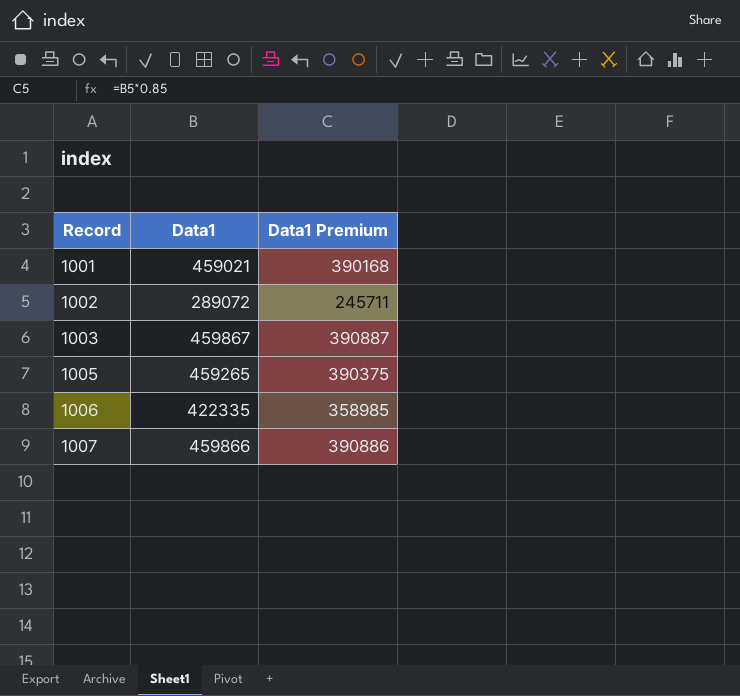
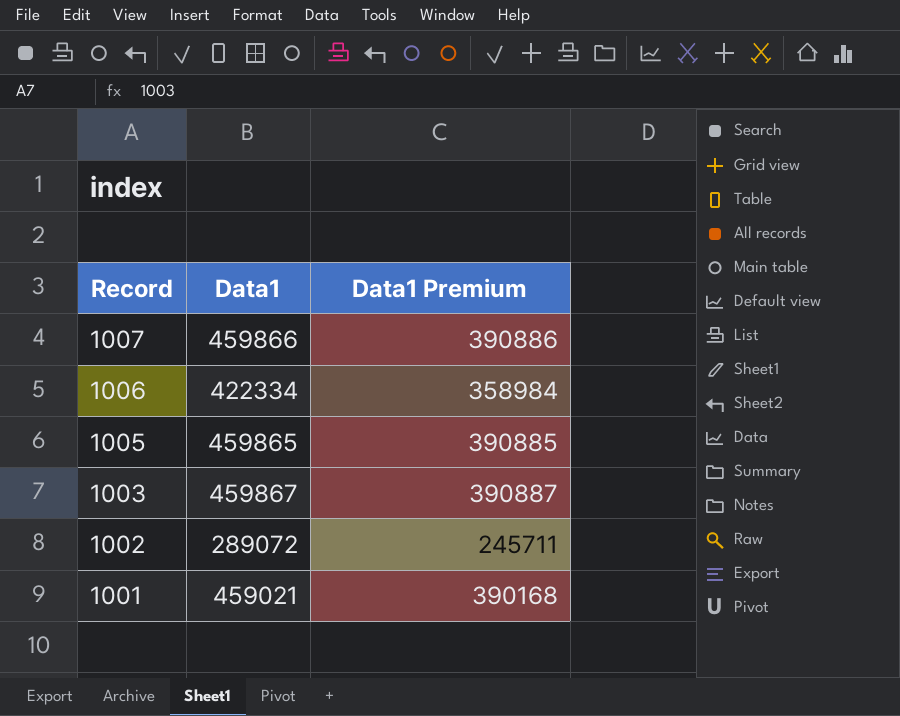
row order: Record ascending -> Record descending
1006 | Data1: 422335 -> 422334
1006 | Data1 Premium: 358985 -> 358984
1005 | Data1: 459265 -> 459865
1005 | Data1 Premium: 390375 -> 390885

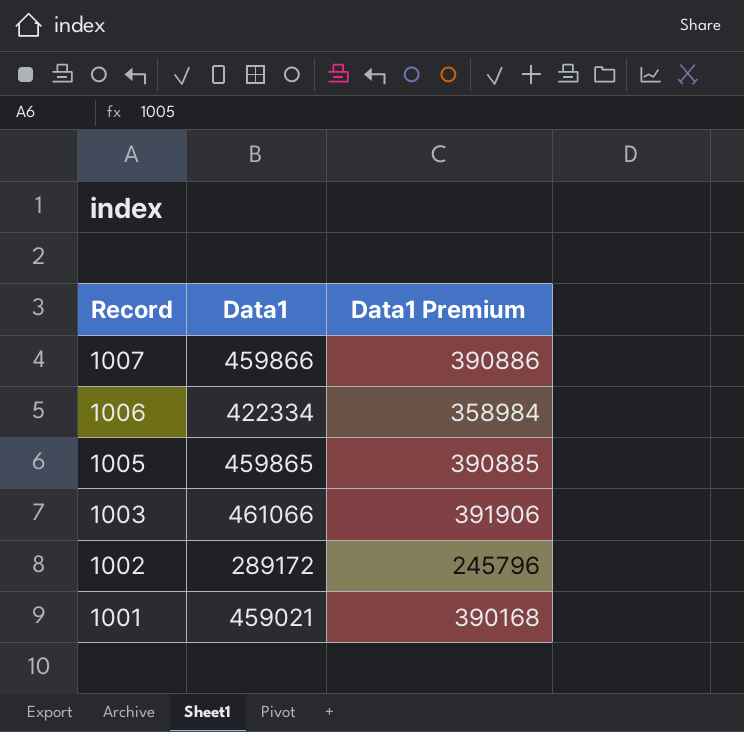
1003 | Data1: 459867 -> 461066
1003 | Data1 Premium: 390887 -> 391906
1002 | Data1: 289072 -> 289172
1002 | Data1 Premium: 245711 -> 245796

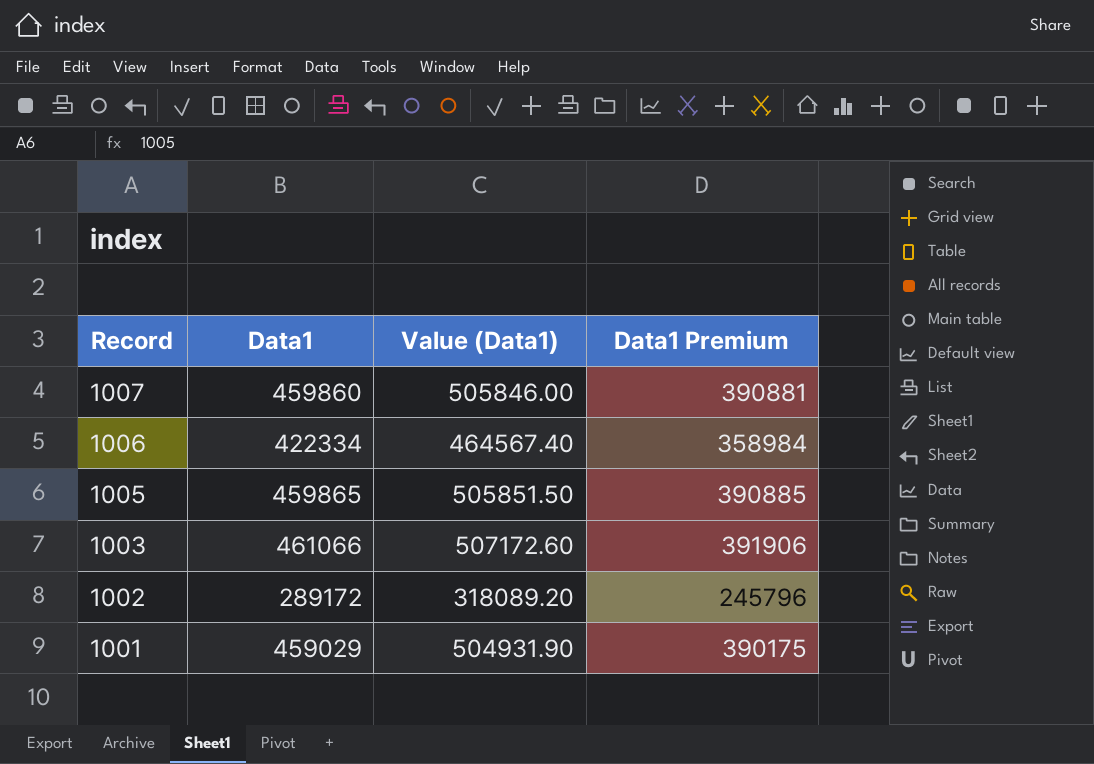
column Value (Data1) | formula: none -> [Data1] * 1.1
1007 | Data1: 459866 -> 459860
1007 | Data1 Premium: 390886 -> 390881
1001 | Data1: 459021 -> 459029
1001 | Data1 Premium: 390168 -> 390175

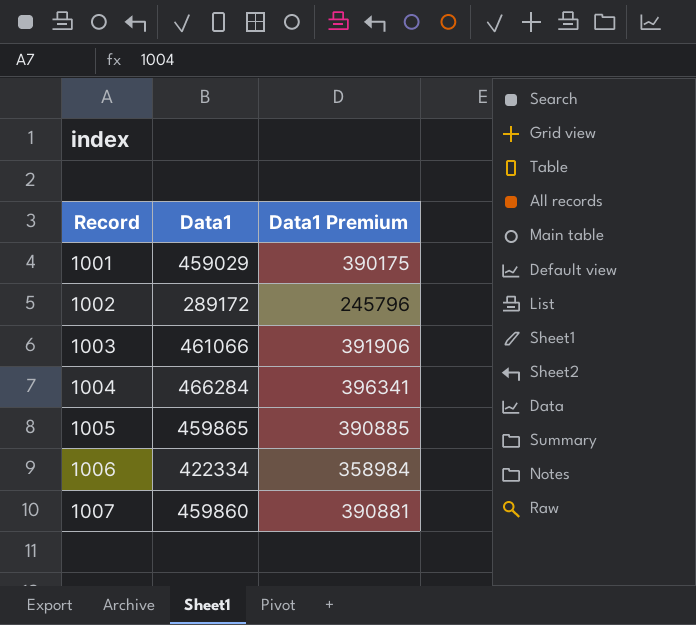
row order: Record descending -> Record ascending
column Value (Data1) | formula: [Data1] * 1.1 -> none
row 1004: none -> 466284 | 396341

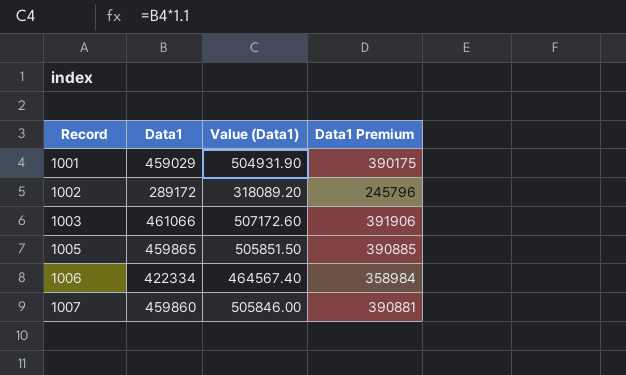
column Value (Data1) | formula: none -> [Data1] * 1.1
row 1004: 466284 | 396341 -> none

